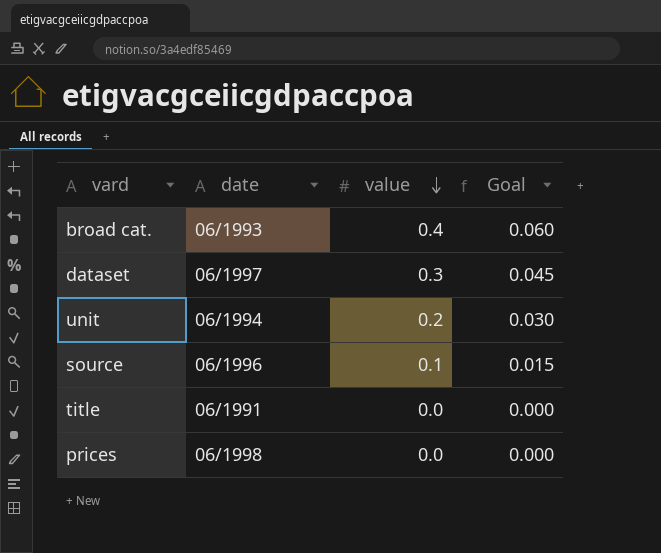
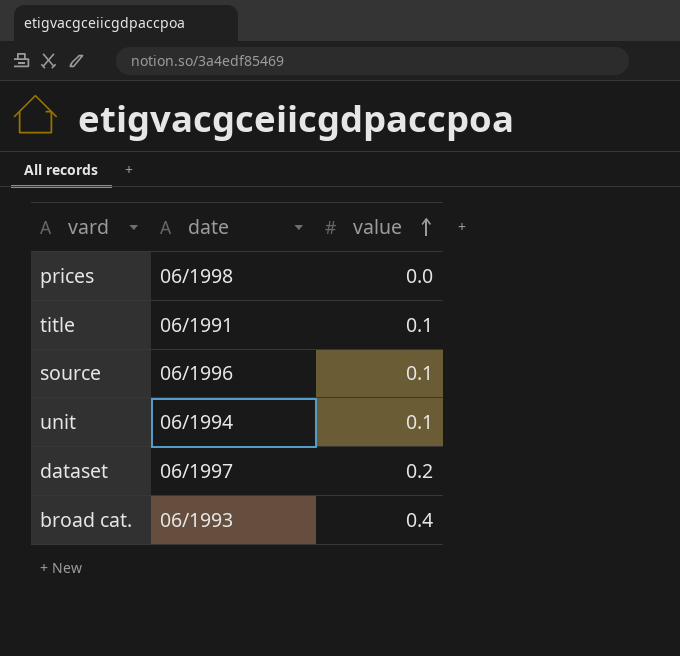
row order: value descending -> value ascending
column Goal | formula: [value] * 0.15 -> none
title | value: 0.0 -> 0.1
unit | value: 0.2 -> 0.1
dataset | value: 0.3 -> 0.2

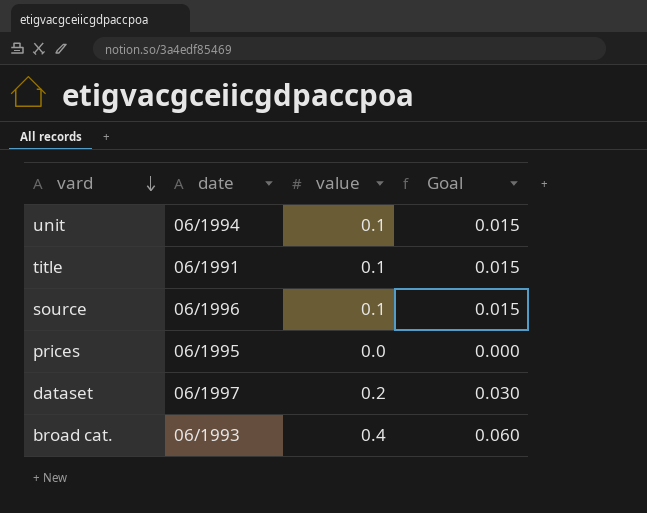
row order: value ascending -> vard descending
column Goal | formula: none -> [value] * 0.15
prices | date: 06/1998 -> 06/1995

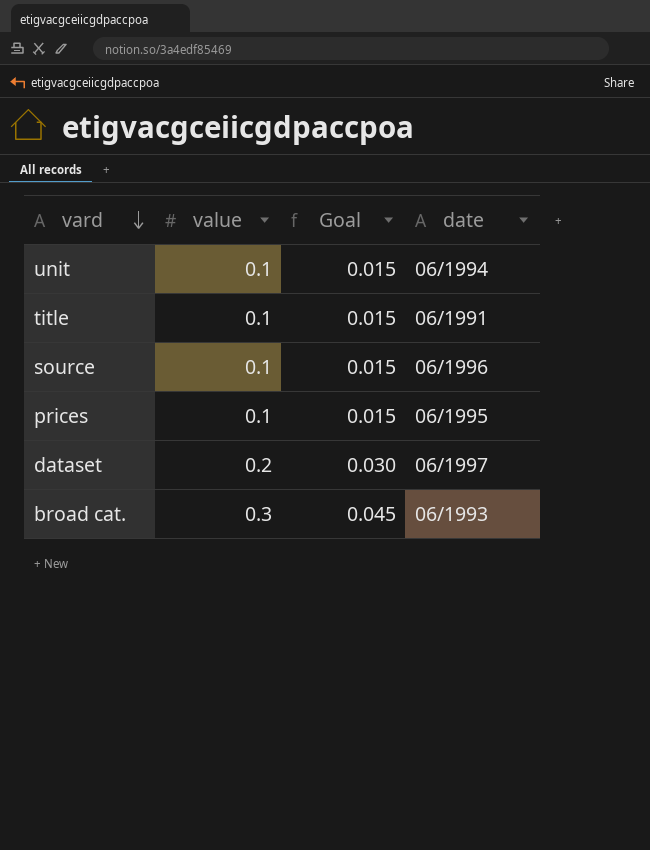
column date | position: 2 -> 4
prices | value: 0.0 -> 0.1
prices | Goal: 0.000 -> 0.015
broad cat. | value: 0.4 -> 0.3
broad cat. | Goal: 0.060 -> 0.045

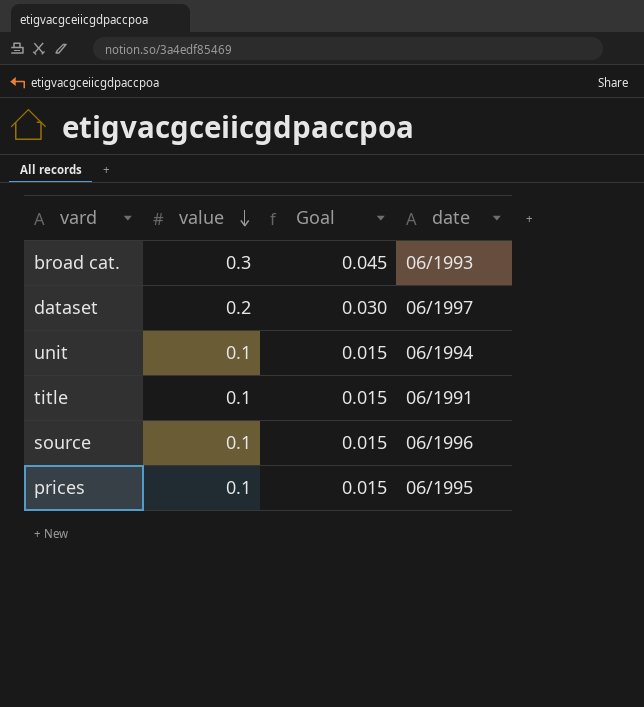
row order: vard descending -> value descending

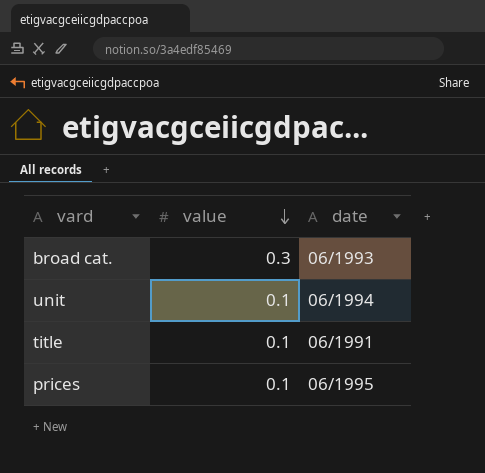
column Goal | formula: [value] * 0.15 -> none
row dataset: 0.2 | 0.030 | 06/1997 -> none
row source: 0.1 | 0.015 | 06/1996 -> none

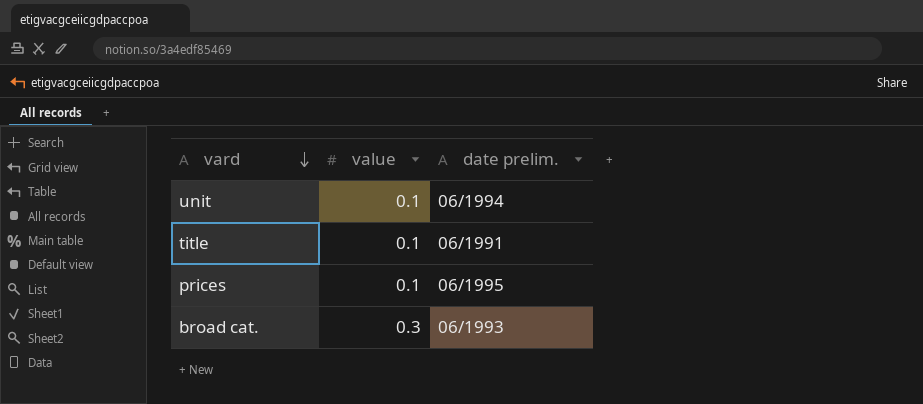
row order: value descending -> vard descending
column name: date -> date prelim.

